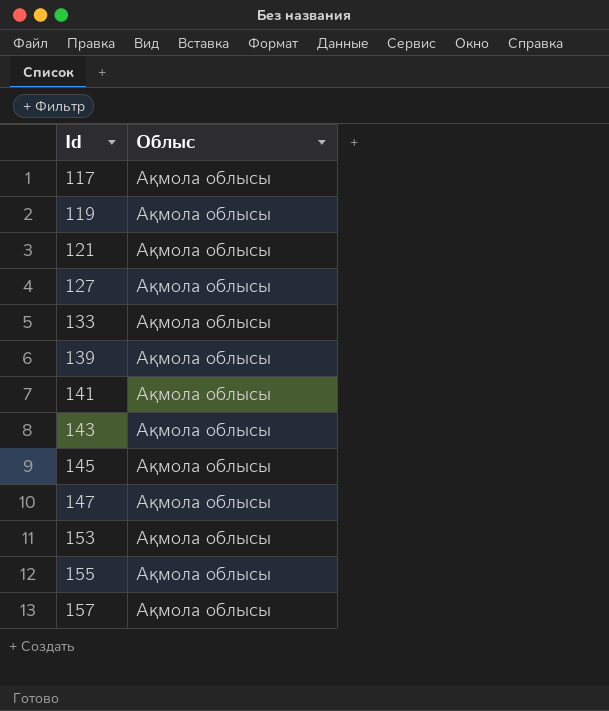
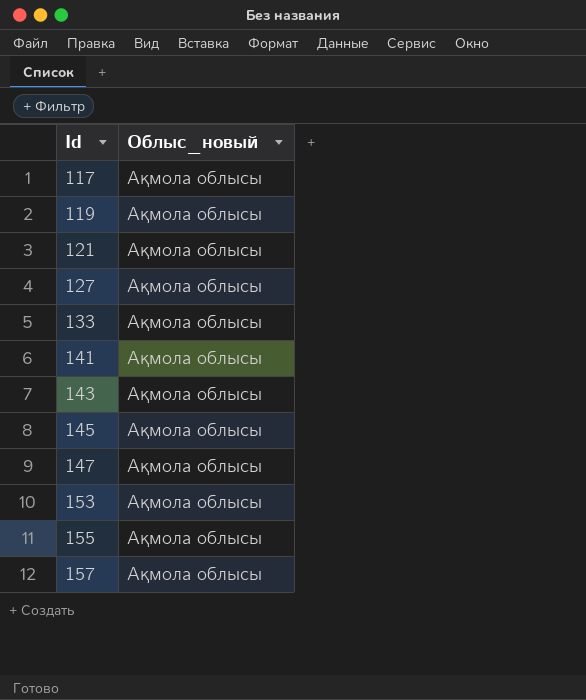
column name: Облыс -> Облыс_новый
row 139: Ақмола облысы -> none

